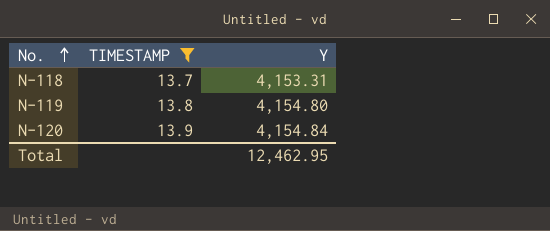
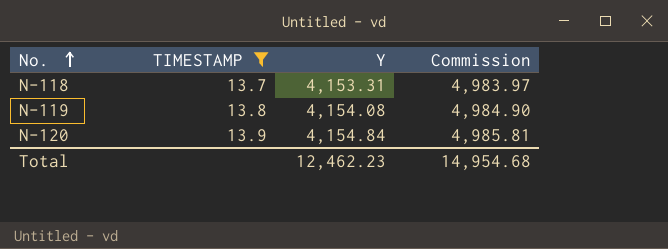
column Commission | formula: none -> [Y] * 1.2
N-119 | Y: 4,154.80 -> 4,154.08
Total | Y: 12,462.95 -> 12,462.23

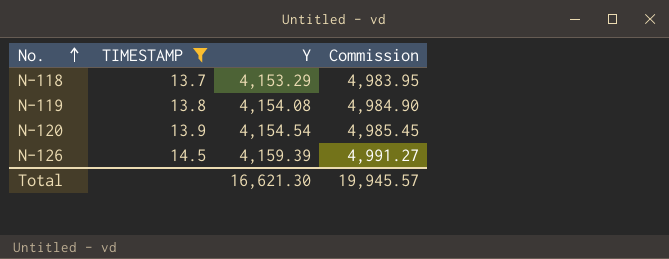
N-118 | Y: 4,153.31 -> 4,153.29
N-118 | Commission: 4,983.97 -> 4,983.95
N-120 | Y: 4,154.84 -> 4,154.54
N-120 | Commission: 4,985.81 -> 4,985.45
row N-126: none -> 14.5 | 4,159.39 | 4,991.27
Total | Y: 12,462.23 -> 16,621.30
Total | Commission: 14,954.68 -> 19,945.57

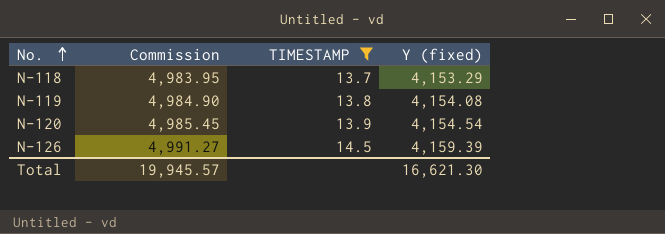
column Commission | position: 4 -> 2
column name: Y -> Y (fixed)

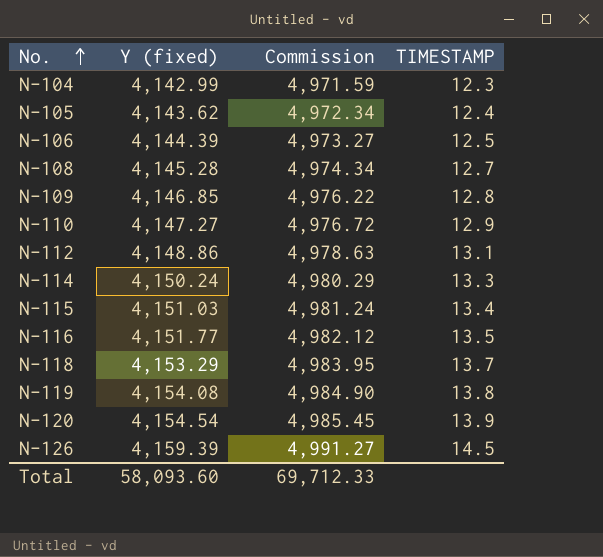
filter: TIMESTAMP >= 13.7 -> none
column Y (fixed) | position: 4 -> 2
Total | Y (fixed): 16,621.30 -> 58,093.60
Total | Commission: 19,945.57 -> 69,712.33

